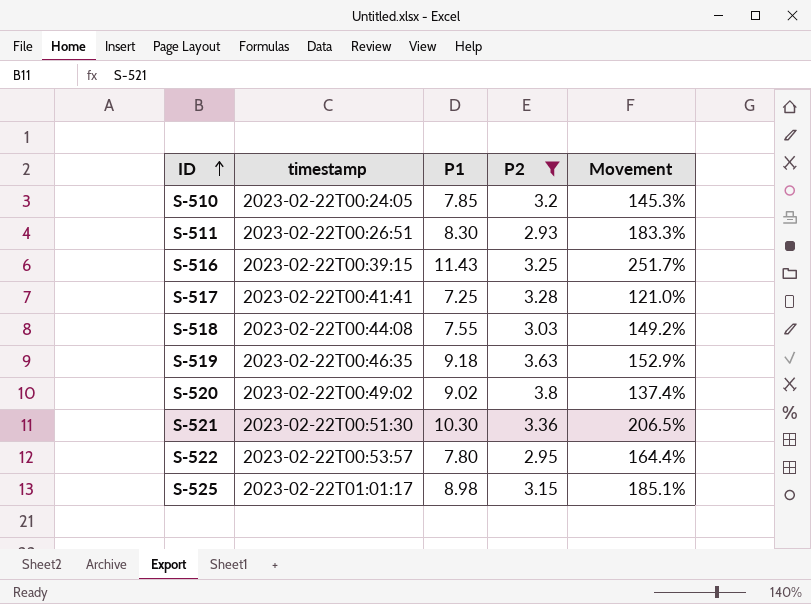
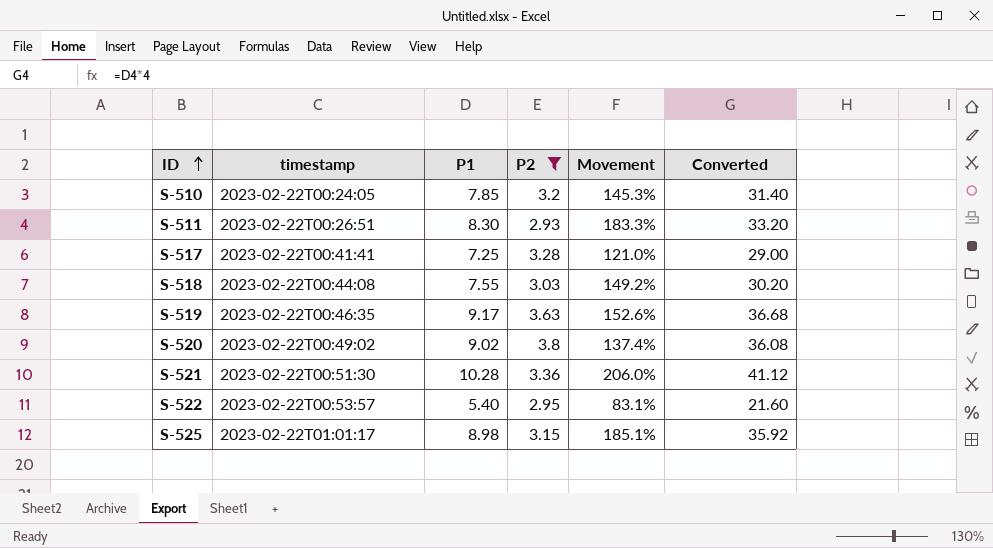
column Converted | formula: none -> [P1] * 4
row S-516: 2023-02-22T00:39:15 | 11.43 | 3.25 | 251.7% -> none
S-519 | P1: 9.18 -> 9.17
S-519 | Movement: 152.9% -> 152.6%
S-521 | P1: 10.30 -> 10.28
S-521 | Movement: 206.5% -> 206.0%
S-522 | P1: 7.80 -> 5.40
S-522 | Movement: 164.4% -> 83.1%

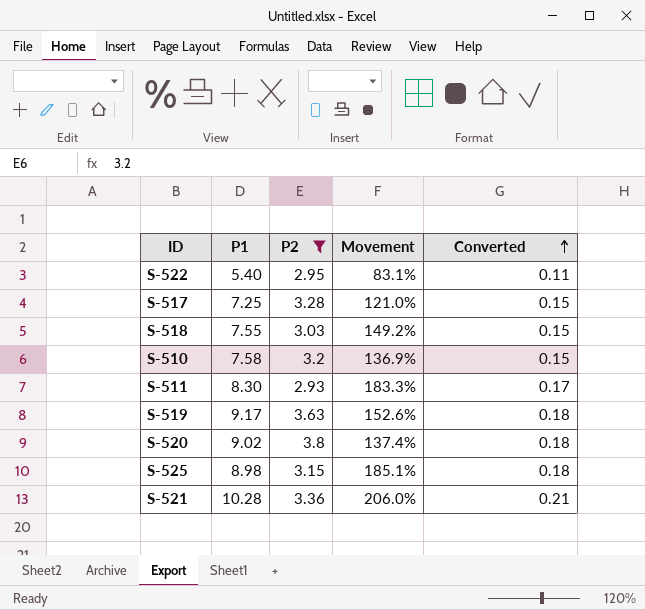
row order: ID ascending -> Converted ascending
column timestamp | position: 2 -> none
column Converted | formula: [P1] * 4 -> [P1] * 0.02
S-510 | P1: 7.85 -> 7.58
S-510 | Movement: 145.3% -> 136.9%

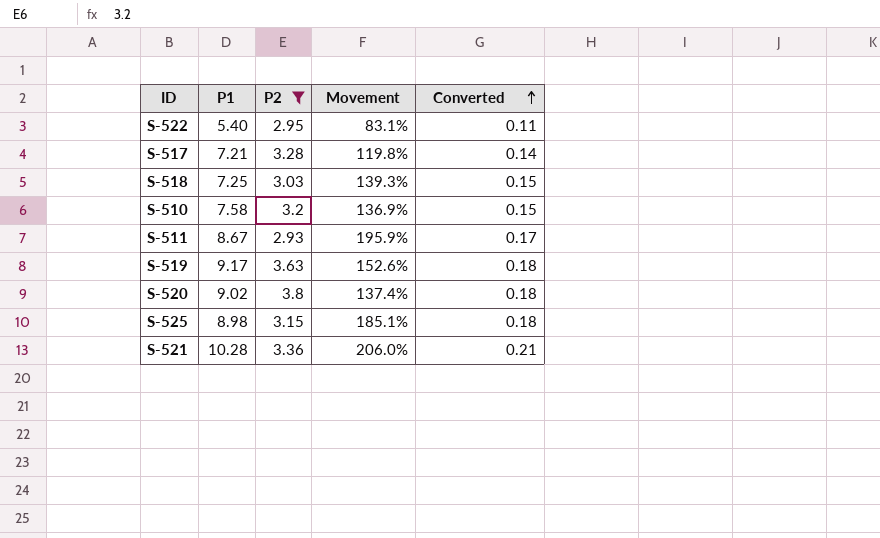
S-517 | P1: 7.25 -> 7.21
S-517 | Movement: 121.0% -> 119.8%
S-517 | Converted: 0.15 -> 0.14
S-518 | P1: 7.55 -> 7.25
S-518 | Movement: 149.2% -> 139.3%
S-511 | P1: 8.30 -> 8.67
S-511 | Movement: 183.3% -> 195.9%

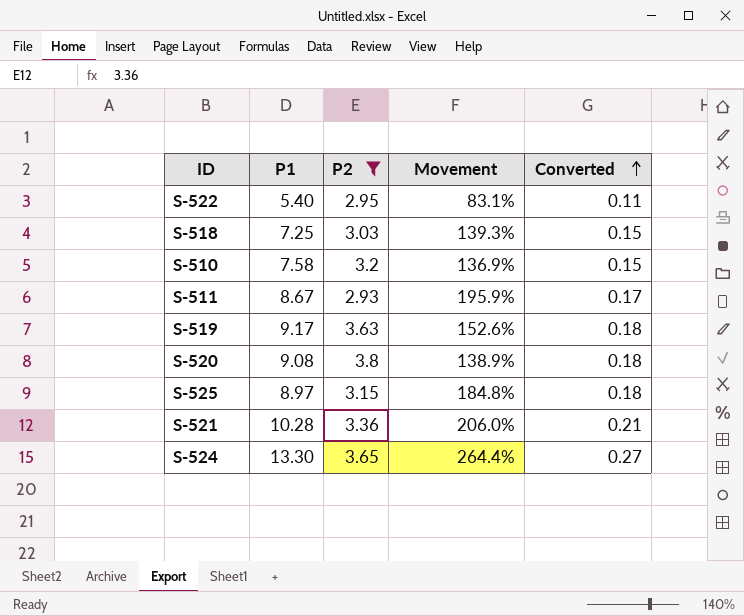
row S-517: 7.21 | 3.28 | 119.8% | 0.14 -> none
S-520 | P1: 9.02 -> 9.08
S-520 | Movement: 137.4% -> 138.9%
S-525 | P1: 8.98 -> 8.97
S-525 | Movement: 185.1% -> 184.8%
row S-524: none -> 13.30 | 3.65 | 264.4% | 0.27

